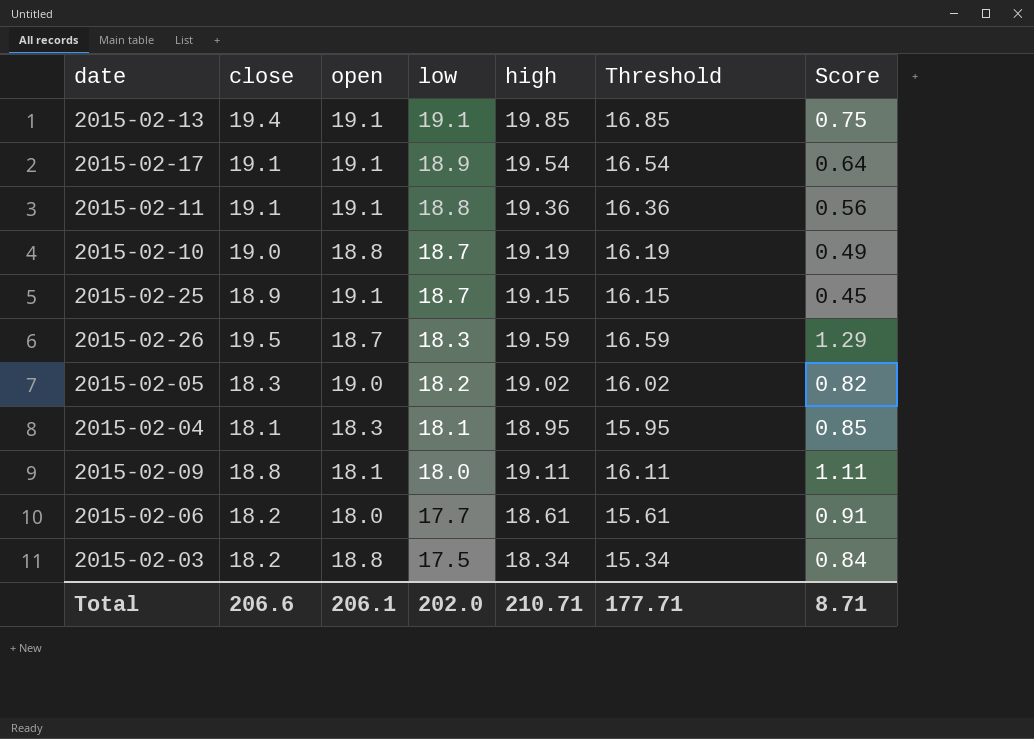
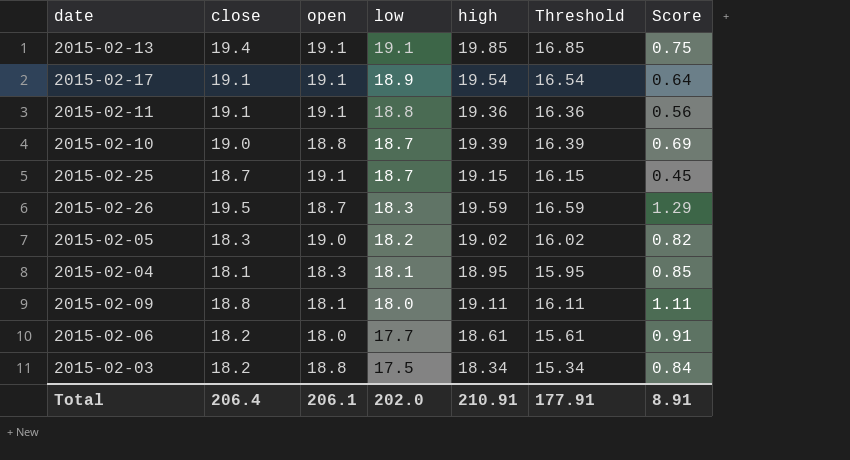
2015-02-10 | high: 19.19 -> 19.39
2015-02-10 | Threshold: 16.19 -> 16.39
2015-02-10 | Score: 0.49 -> 0.69
2015-02-25 | close: 18.9 -> 18.7
Total | close: 206.6 -> 206.4
Total | high: 210.71 -> 210.91
Total | Threshold: 177.71 -> 177.91
Total | Score: 8.71 -> 8.91

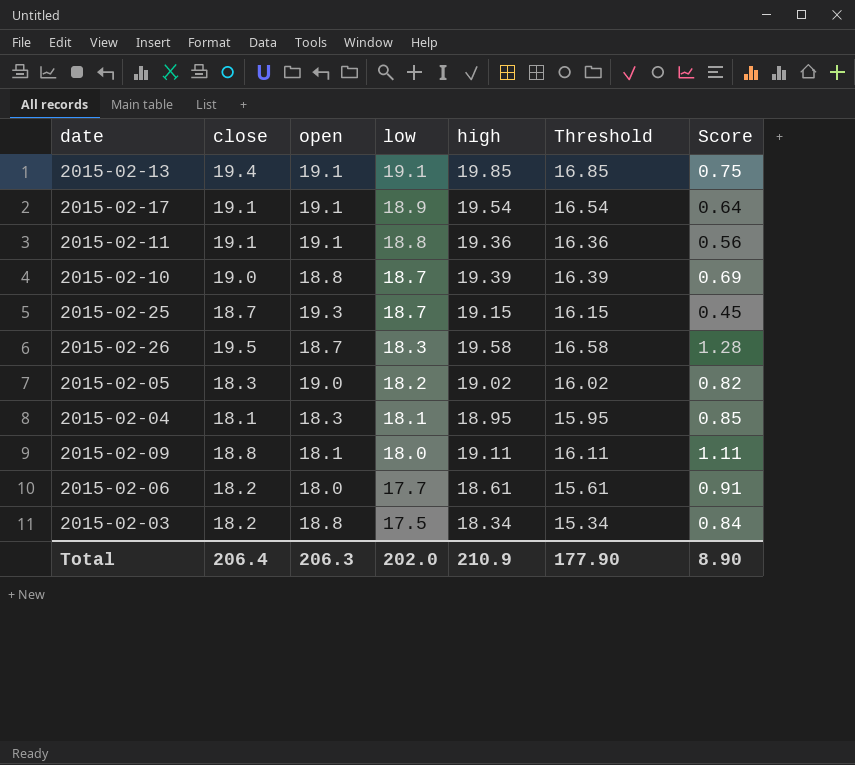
2015-02-25 | open: 19.1 -> 19.3
2015-02-26 | high: 19.59 -> 19.58
2015-02-26 | Threshold: 16.59 -> 16.58
2015-02-26 | Score: 1.29 -> 1.28
Total | open: 206.1 -> 206.3
Total | high: 210.91 -> 210.9
Total | Threshold: 177.91 -> 177.90
Total | Score: 8.91 -> 8.90

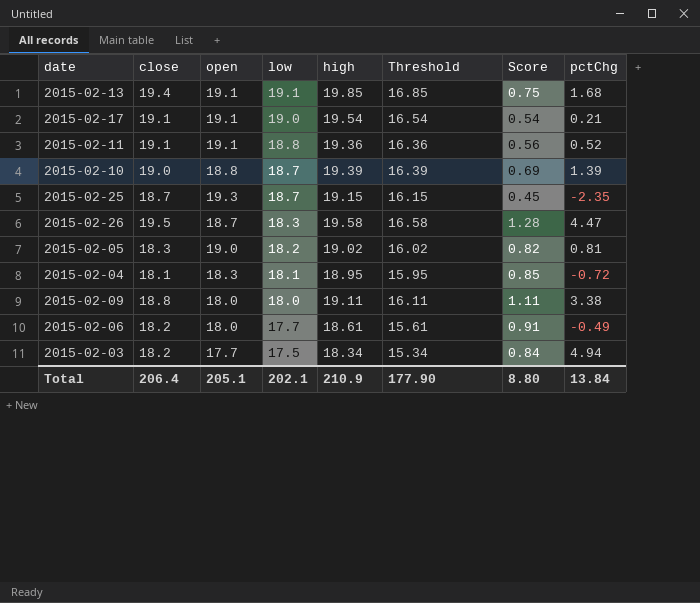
column pctChg | position: none -> 8
2015-02-17 | low: 18.9 -> 19.0
2015-02-17 | Score: 0.64 -> 0.54
2015-02-09 | open: 18.1 -> 18.0
2015-02-03 | open: 18.8 -> 17.7
Total | open: 206.3 -> 205.1
Total | low: 202.0 -> 202.1
Total | Score: 8.90 -> 8.80

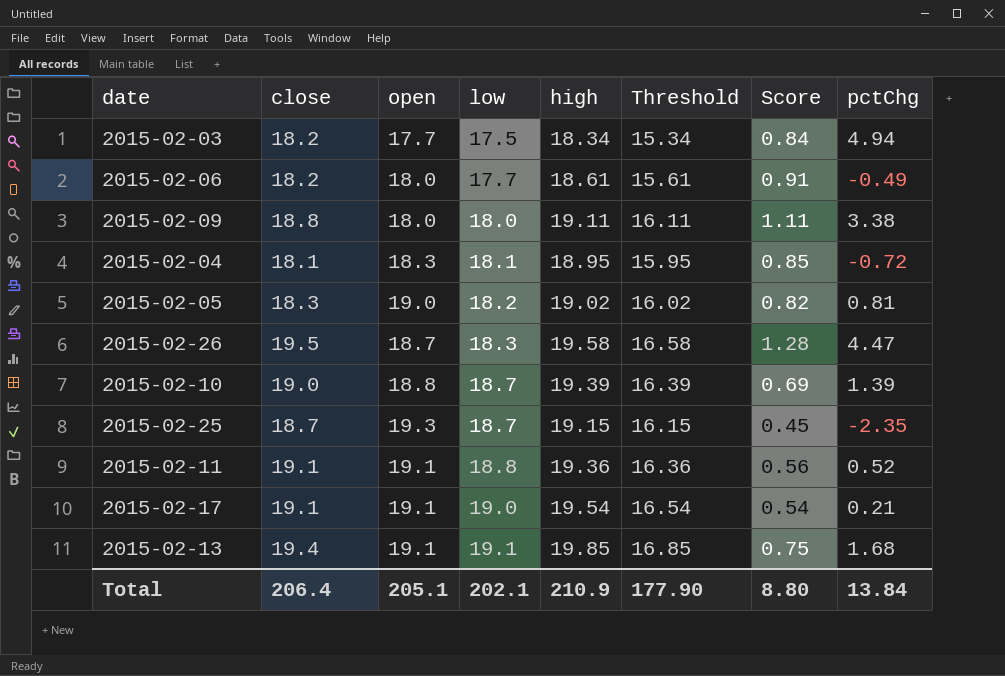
row order: low descending -> low ascending

